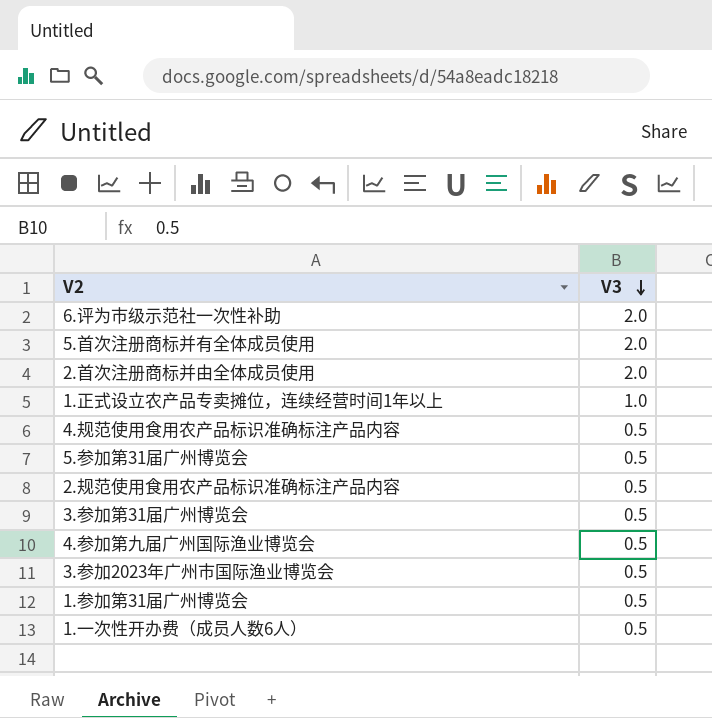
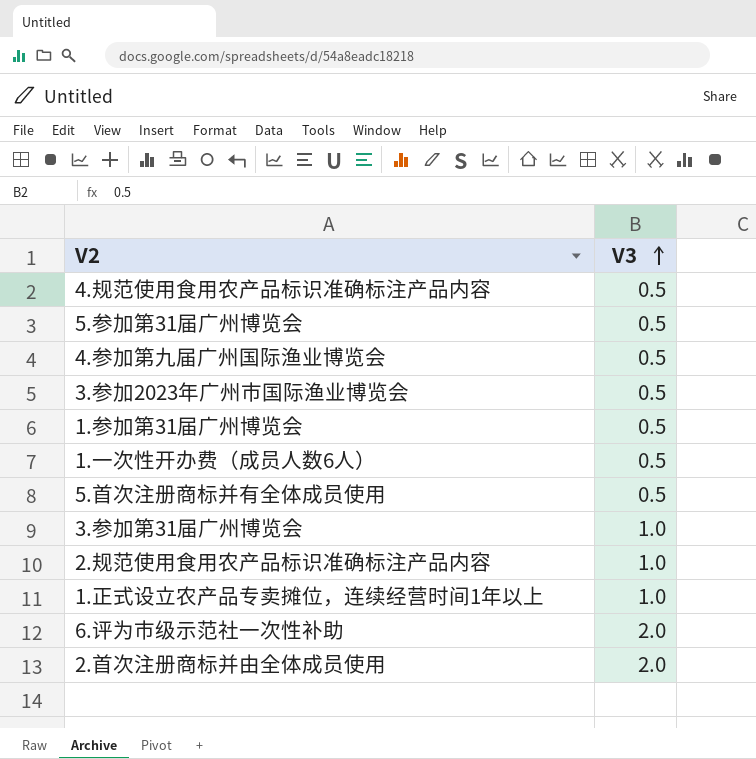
row order: V3 descending -> V3 ascending
5.首次注册商标并有全体成员使用 | V3: 2.0 -> 0.5
3.参加第31届广州博览会 | V3: 0.5 -> 1.0
2.规范使用食用农产品标识准确标注产品内容 | V3: 0.5 -> 1.0

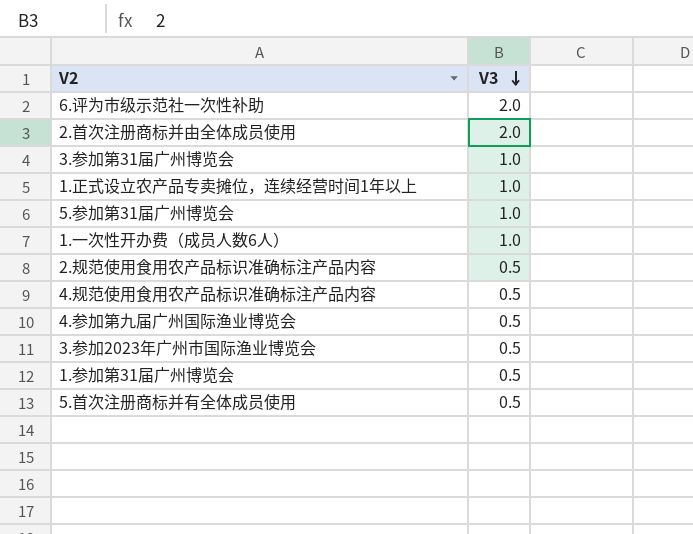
row order: V3 ascending -> V3 descending
5.参加第31届广州博览会 | V3: 0.5 -> 1.0
1.一次性开办费（成员人数6人） | V3: 0.5 -> 1.0
2.规范使用食用农产品标识准确标注产品内容 | V3: 1.0 -> 0.5

